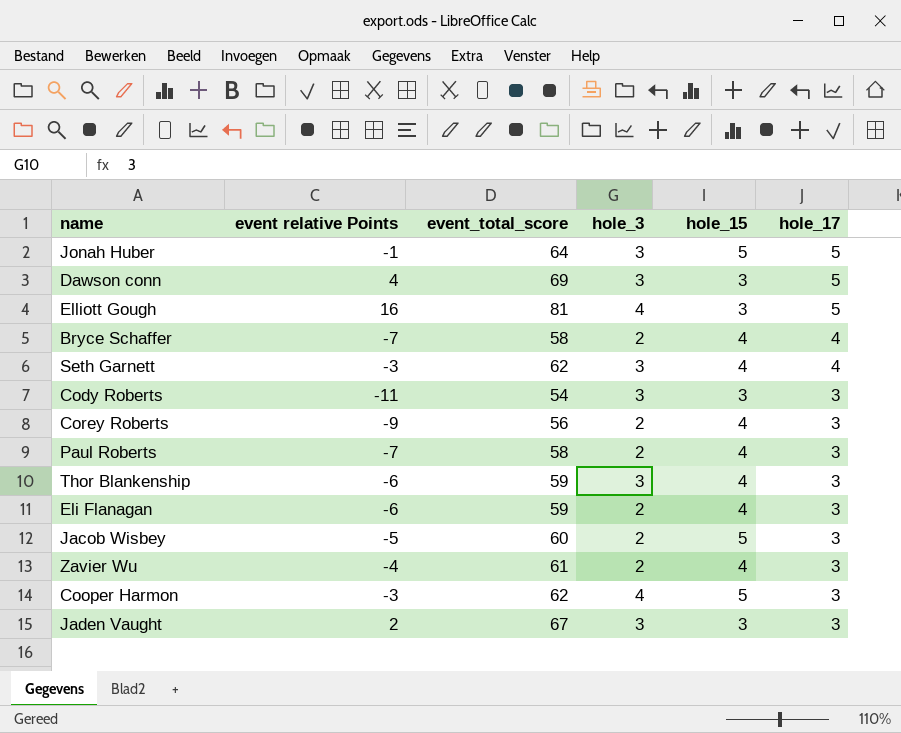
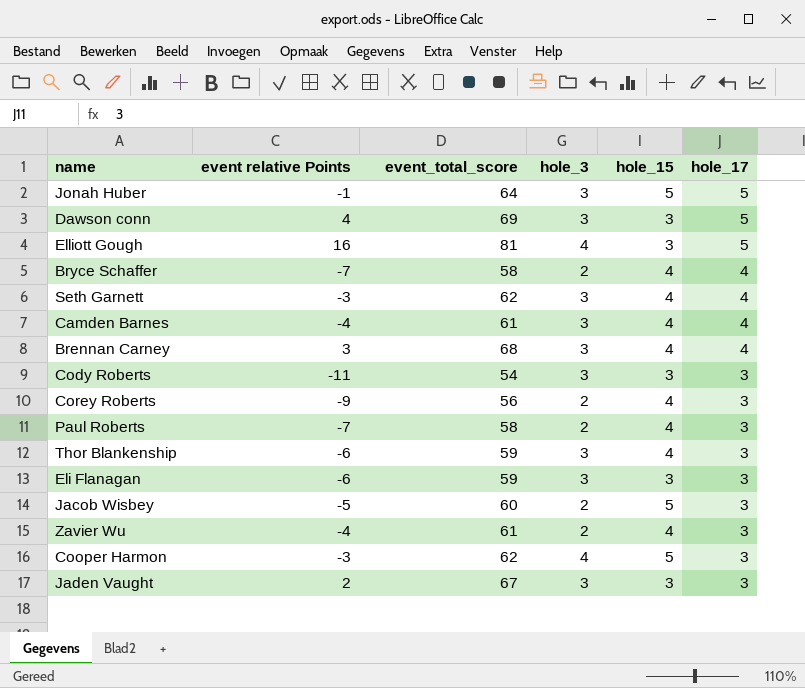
row Camden Barnes: none -> -4 | 61 | 3 | 4 | 4
row Brennan Carney: none -> 3 | 68 | 3 | 4 | 4
Eli Flanagan | hole_3: 2 -> 3
Eli Flanagan | hole_15: 4 -> 3

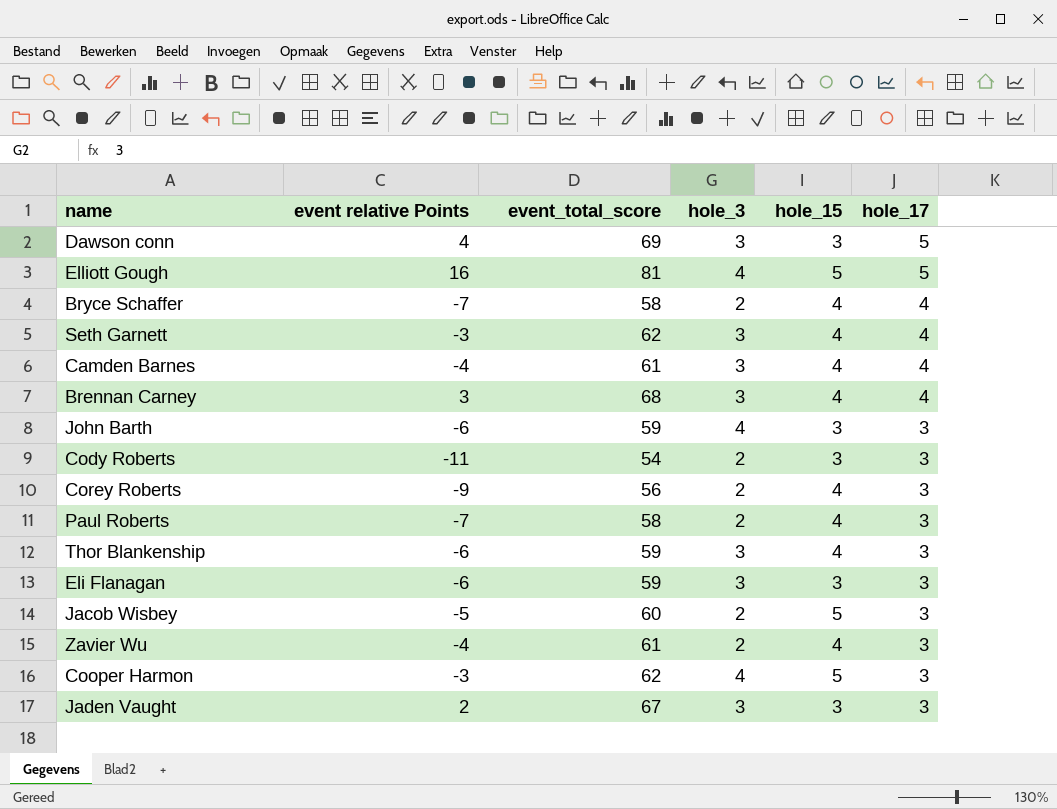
row Jonah Huber: -1 | 64 | 3 | 5 | 5 -> none
Elliott Gough | hole_15: 3 -> 5
row John Barth: none -> -6 | 59 | 4 | 3 | 3
Cody Roberts | hole_3: 3 -> 2

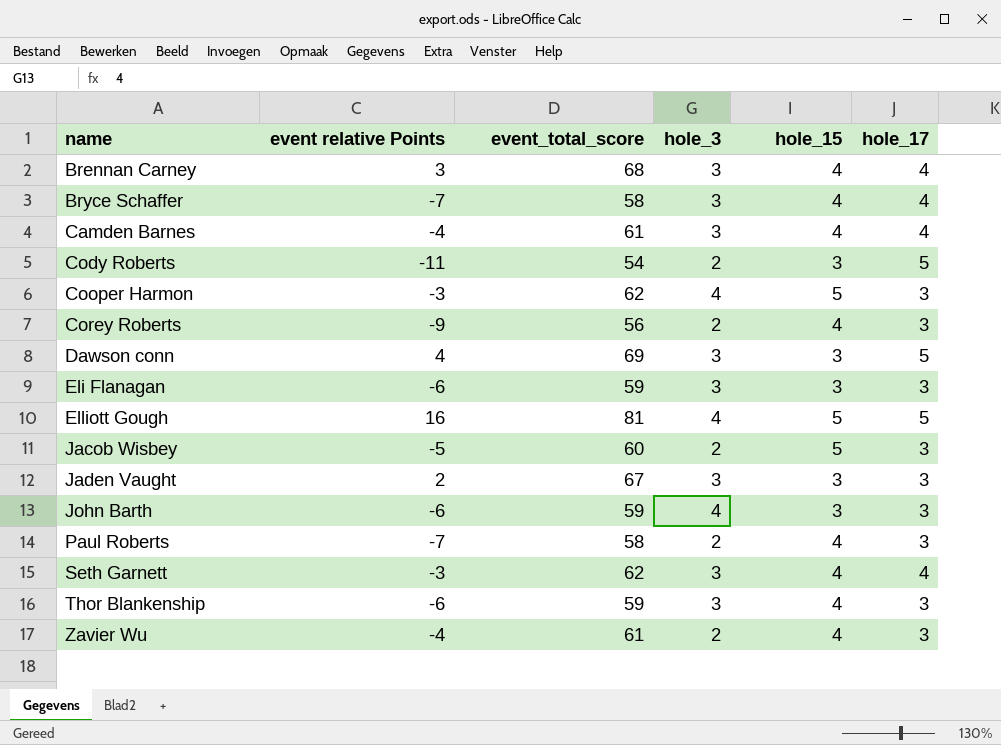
row order: hole_17 descending -> name ascending
Bryce Schaffer | hole_3: 2 -> 3
Cody Roberts | hole_17: 3 -> 5

